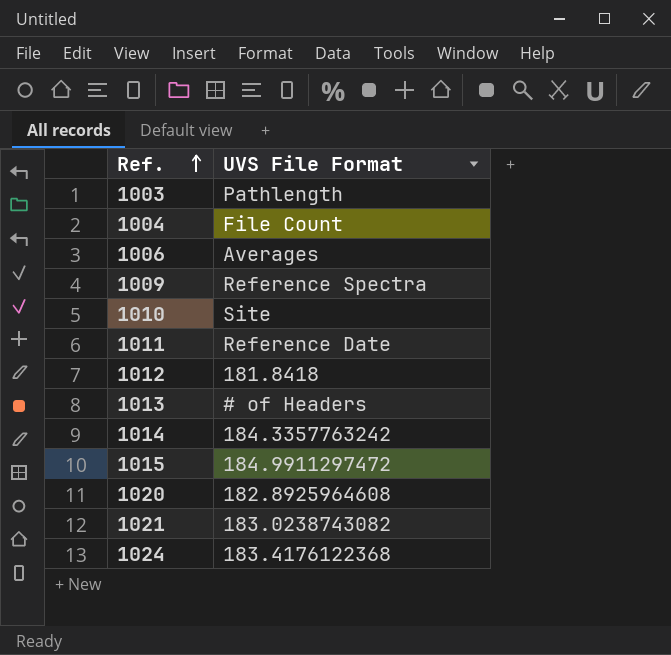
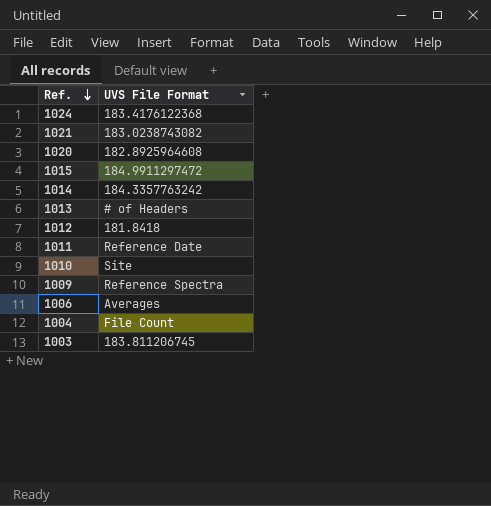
row order: Ref. ascending -> Ref. descending
1003 | UVS File Format: Pathlength -> 183.811206745

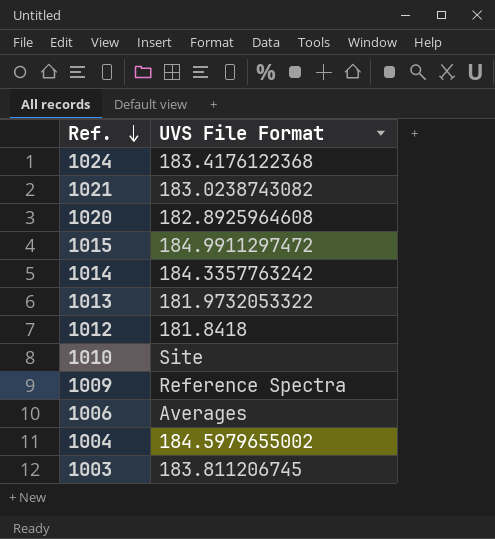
row 1011: Reference Date -> none
1013 | UVS File Format: # of Headers -> 181.9732053322
1004 | UVS File Format: File Count -> 184.5979655002

